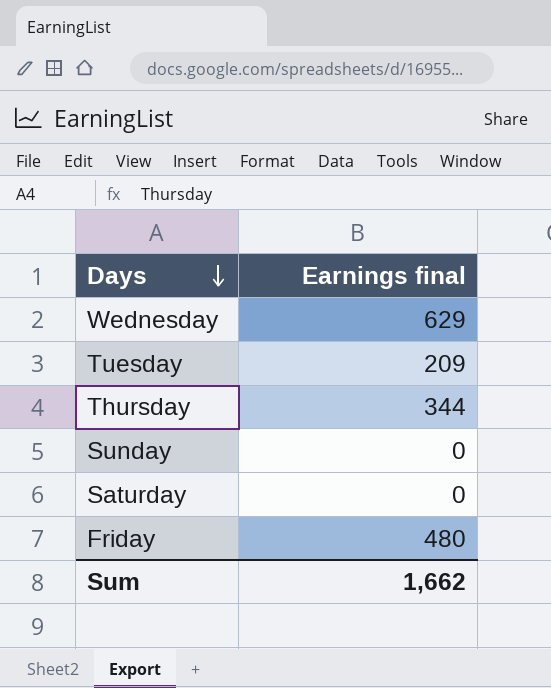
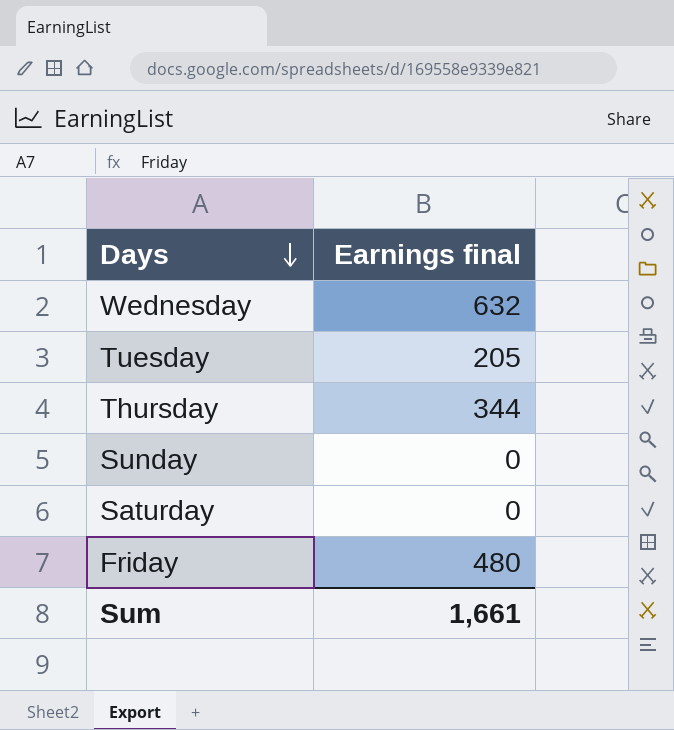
Wednesday | Earnings final: 629 -> 632
Tuesday | Earnings final: 209 -> 205
Sum | Earnings final: 1,662 -> 1,661

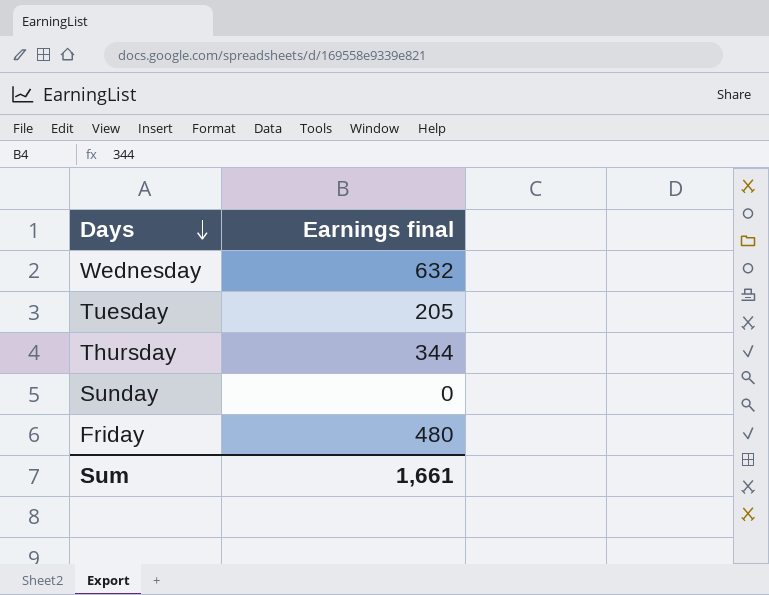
row Saturday: 0 -> none

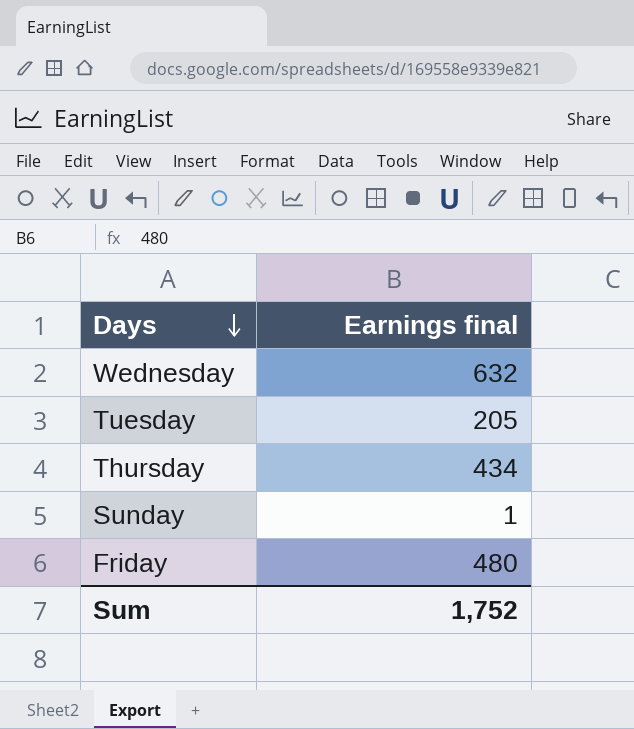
Thursday | Earnings final: 344 -> 434
Sunday | Earnings final: 0 -> 1
Sum | Earnings final: 1,661 -> 1,752

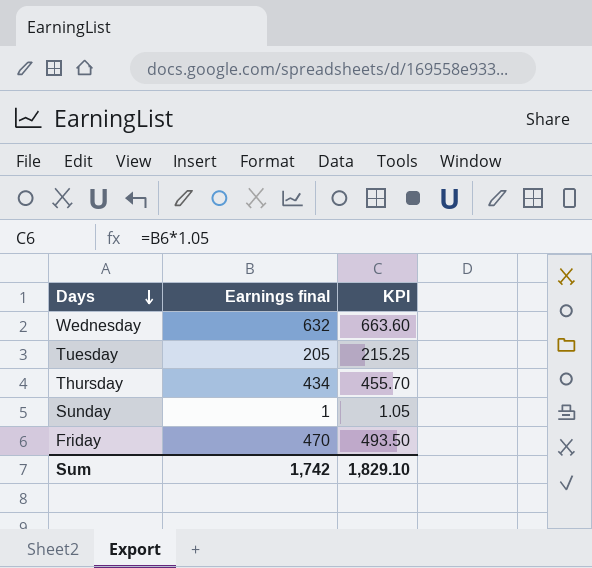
column KPI | formula: none -> [Earnings final] * 1.05
Friday | Earnings final: 480 -> 470
Sum | Earnings final: 1,752 -> 1,742

